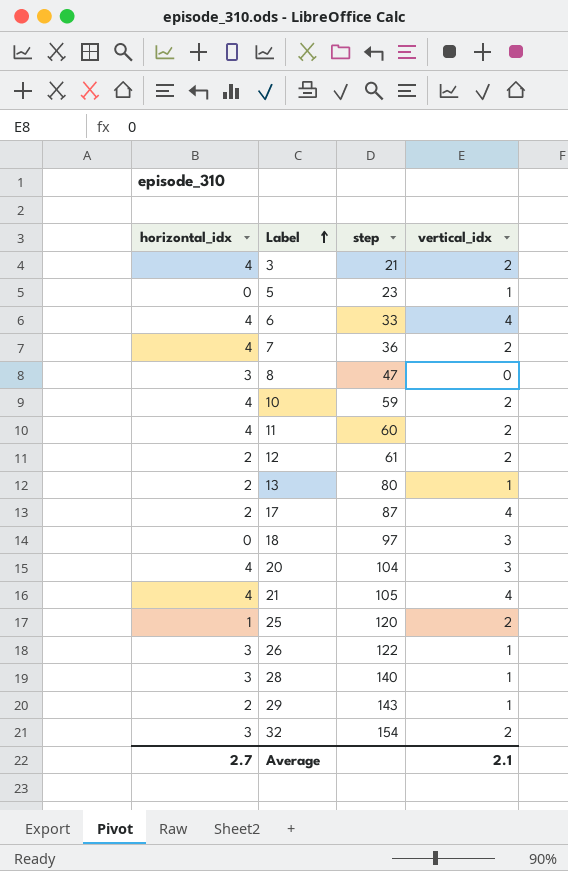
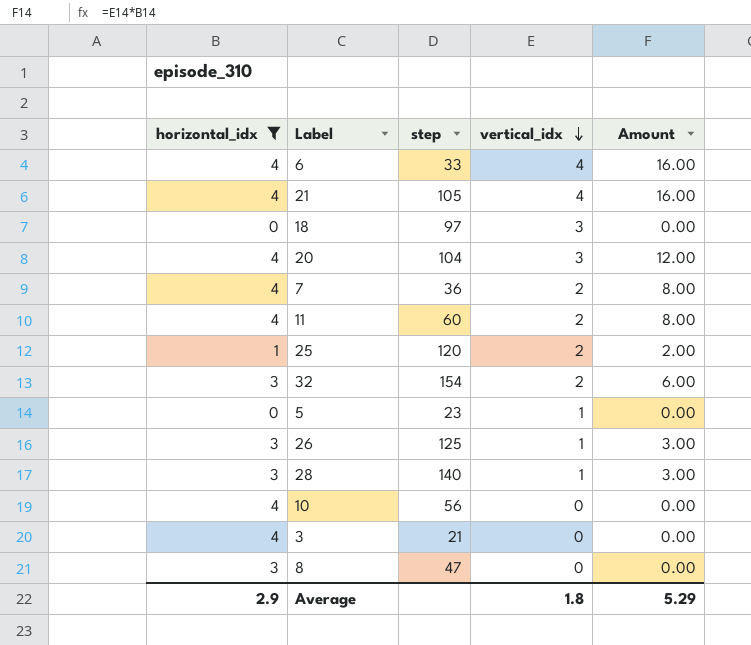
filter: none -> horizontal_idx != 2
row order: Label ascending -> vertical_idx descending
column Amount | formula: none -> [horizontal_idx] * [vertical_idx]
26 | step: 122 -> 125
10 | step: 59 -> 56
10 | vertical_idx: 2 -> 0
3 | vertical_idx: 2 -> 0
Average | horizontal_idx: 2.7 -> 2.9
Average | vertical_idx: 2.1 -> 1.8

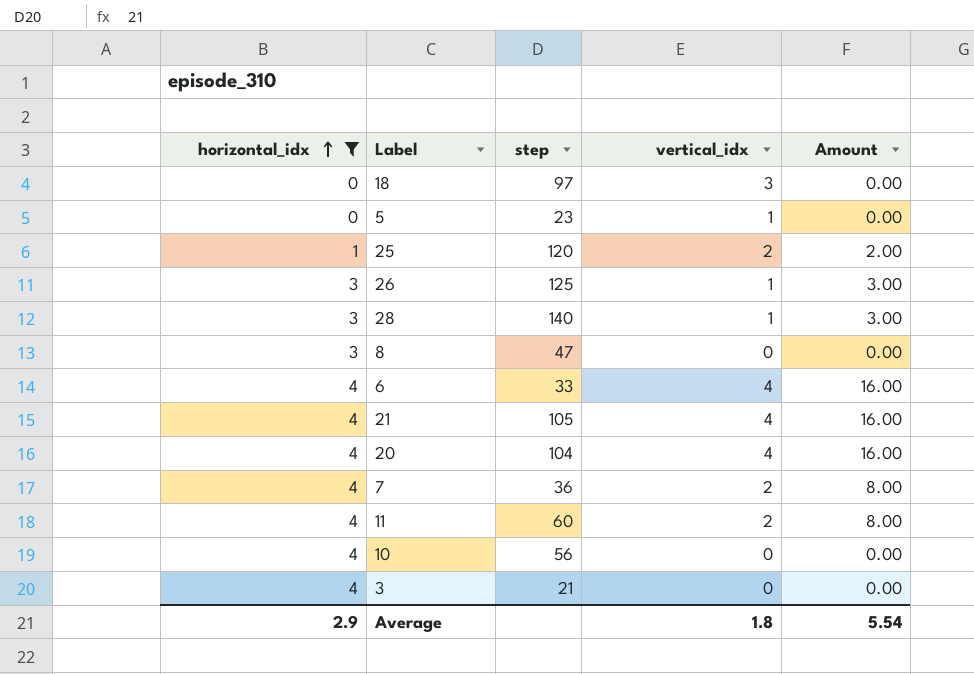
row order: vertical_idx descending -> horizontal_idx ascending
row 32: 3 | 154 | 2 | 6.00 -> none
20 | vertical_idx: 3 -> 4
20 | Amount: 12.00 -> 16.00
Average | Amount: 5.29 -> 5.54

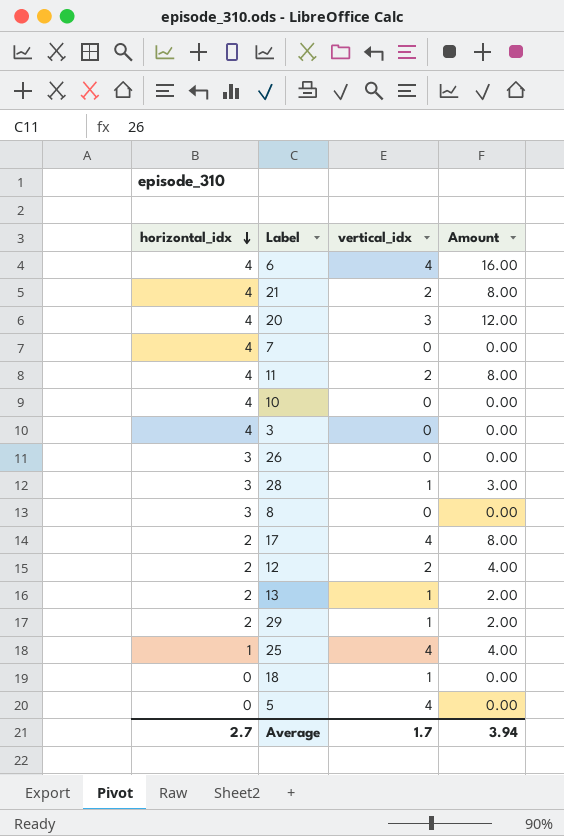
filter: horizontal_idx != 2 -> none
row order: horizontal_idx ascending -> horizontal_idx descending
column step | position: 3 -> none
21 | vertical_idx: 4 -> 2
21 | Amount: 16.00 -> 8.00
20 | vertical_idx: 4 -> 3
20 | Amount: 16.00 -> 12.00
7 | vertical_idx: 2 -> 0
7 | Amount: 8.00 -> 0.00
26 | vertical_idx: 1 -> 0
26 | Amount: 3.00 -> 0.00
25 | vertical_idx: 2 -> 4
25 | Amount: 2.00 -> 4.00
18 | vertical_idx: 3 -> 1
5 | vertical_idx: 1 -> 4
Average | horizontal_idx: 2.9 -> 2.7
Average | vertical_idx: 1.8 -> 1.7
Average | Amount: 5.54 -> 3.94

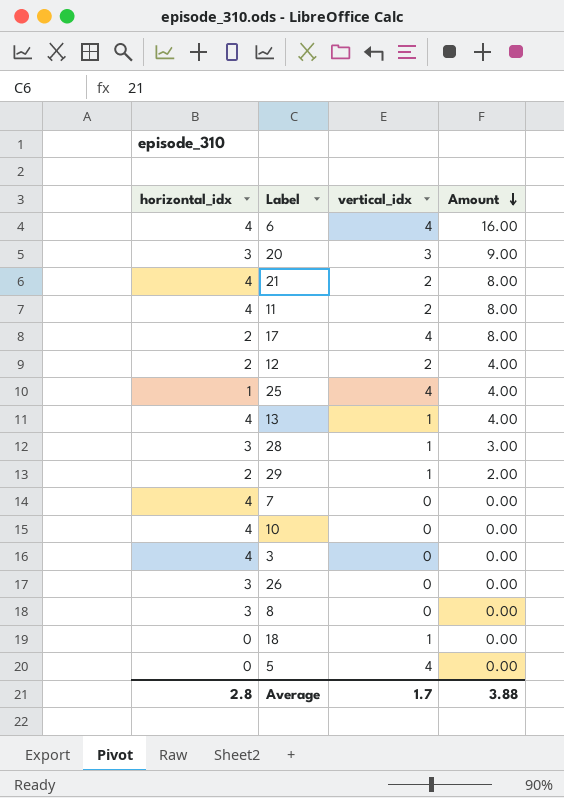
row order: horizontal_idx descending -> Amount descending
20 | horizontal_idx: 4 -> 3
20 | Amount: 12.00 -> 9.00
13 | horizontal_idx: 2 -> 4
13 | Amount: 2.00 -> 4.00
Average | horizontal_idx: 2.7 -> 2.8
Average | Amount: 3.94 -> 3.88

